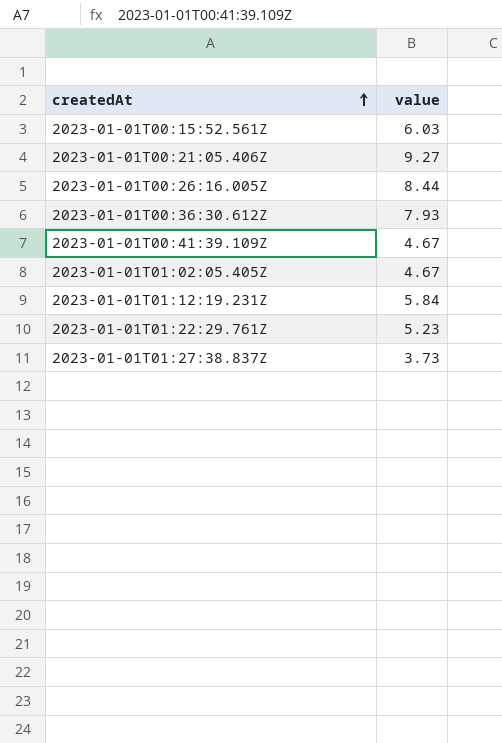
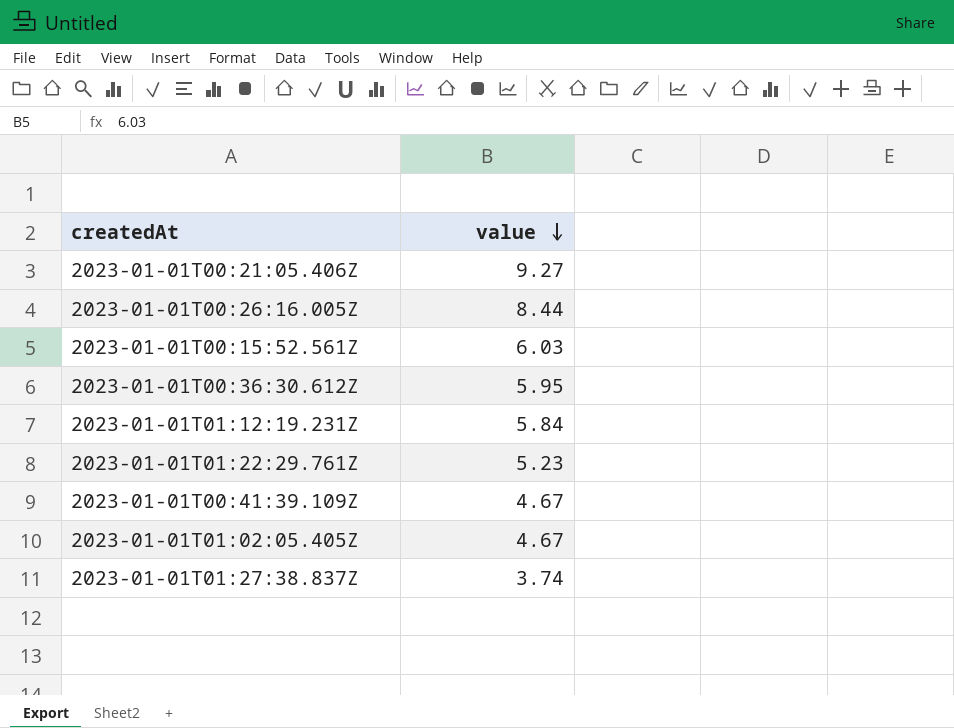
row order: createdAt ascending -> value descending
2023-01-01T00:36:30.612Z | value: 7.93 -> 5.95
2023-01-01T01:27:38.837Z | value: 3.73 -> 3.74

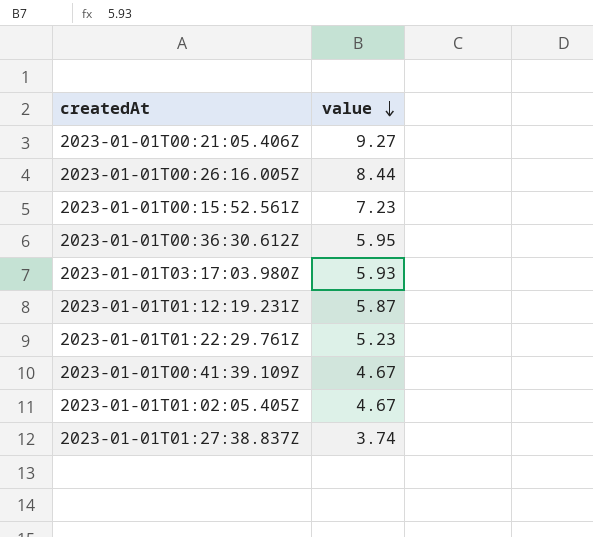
2023-01-01T00:15:52.561Z | value: 6.03 -> 7.23
row 2023-01-01T03:17:03.980Z: none -> 5.93
2023-01-01T01:12:19.231Z | value: 5.84 -> 5.87

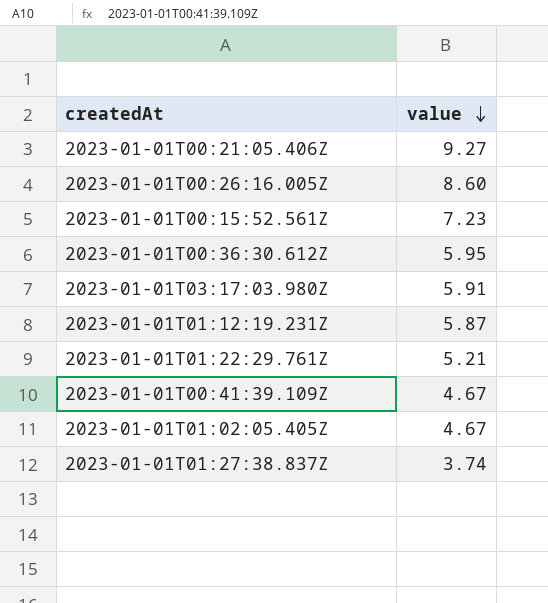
2023-01-01T00:26:16.005Z | value: 8.44 -> 8.60
2023-01-01T03:17:03.980Z | value: 5.93 -> 5.91
2023-01-01T01:22:29.761Z | value: 5.23 -> 5.21

